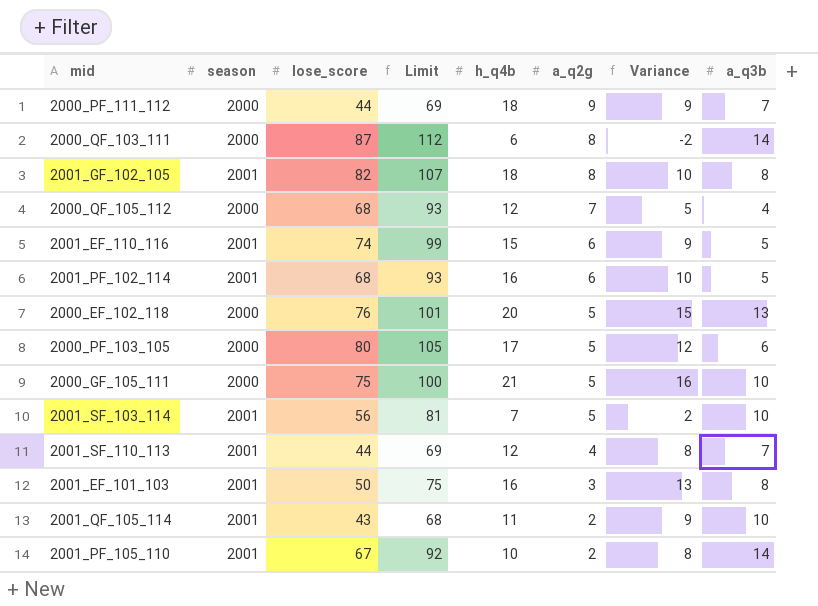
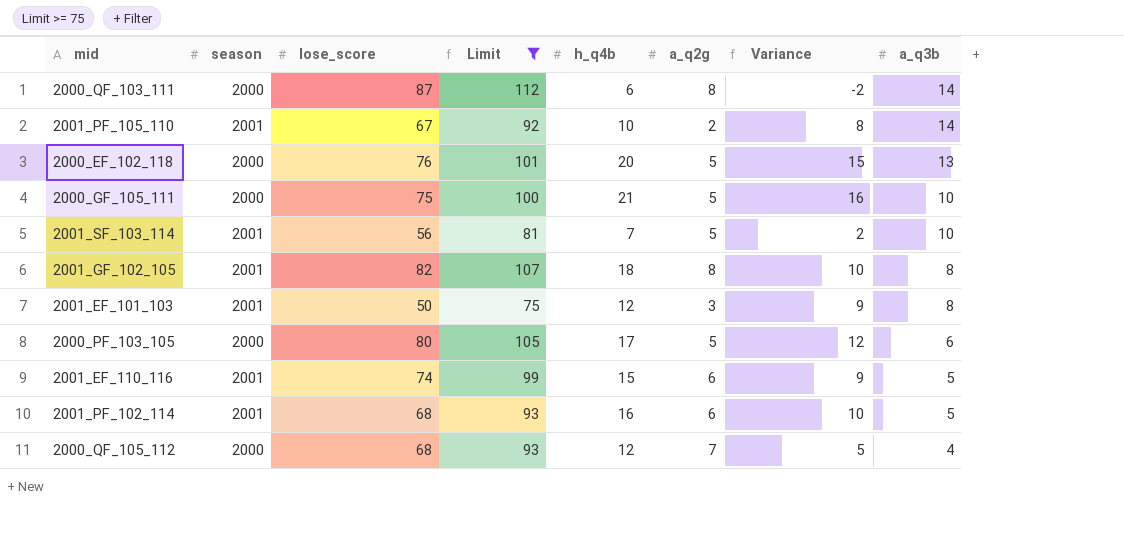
filter: none -> Limit >= 75
row order: a_q2g descending -> a_q3b descending
2001_EF_101_103 | h_q4b: 16 -> 12
2001_EF_101_103 | Variance: 13 -> 9

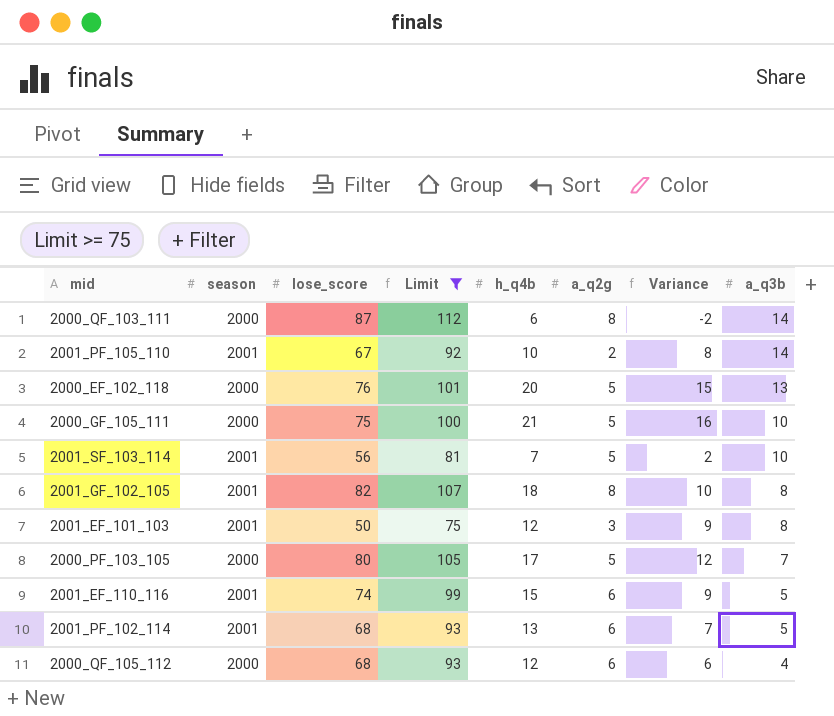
2000_PF_103_105 | a_q3b: 6 -> 7
2001_PF_102_114 | h_q4b: 16 -> 13
2001_PF_102_114 | Variance: 10 -> 7
2000_QF_105_112 | a_q2g: 7 -> 6
2000_QF_105_112 | Variance: 5 -> 6

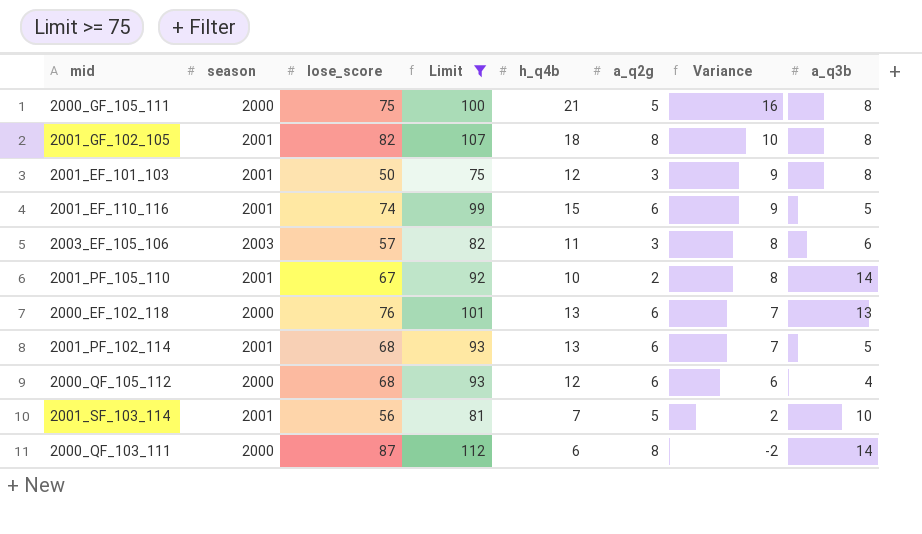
row order: a_q3b descending -> Variance descending
row 2000_PF_103_105: 2000 | 80 | 105 | 17 | 5 | 12 | 7 -> none
2000_GF_105_111 | a_q3b: 10 -> 8
row 2003_EF_105_106: none -> 2003 | 57 | 82 | 11 | 3 | 8 | 6
2000_EF_102_118 | h_q4b: 20 -> 13
2000_EF_102_118 | a_q2g: 5 -> 6
2000_EF_102_118 | Variance: 15 -> 7

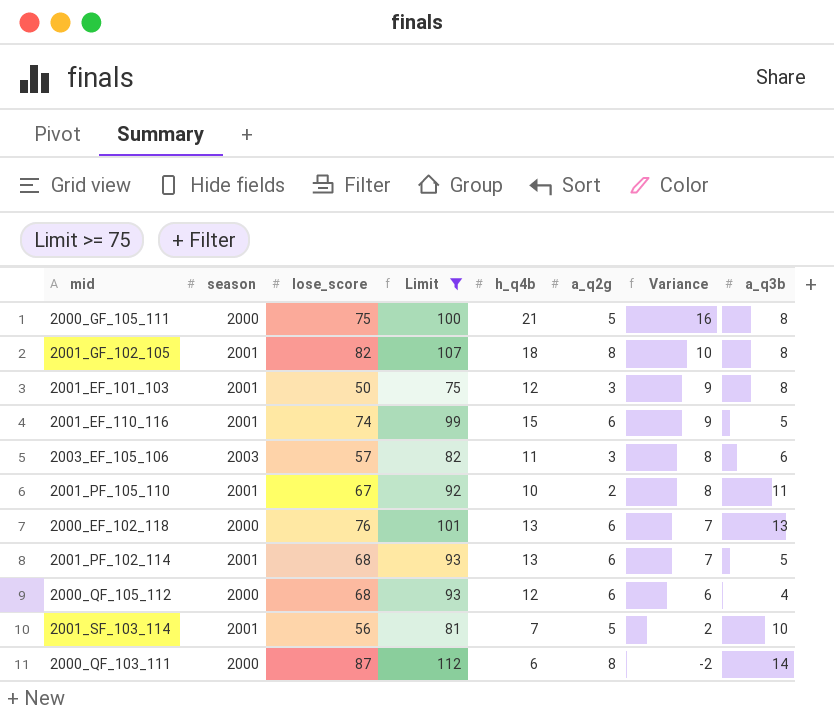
2001_PF_105_110 | a_q3b: 14 -> 11

